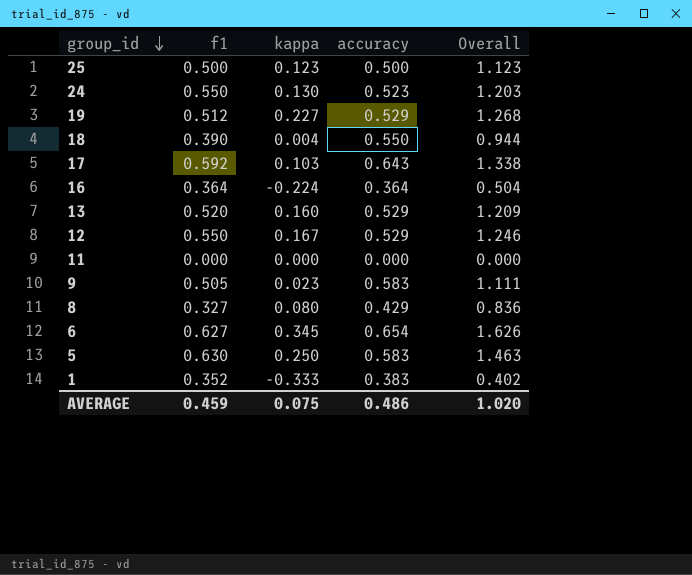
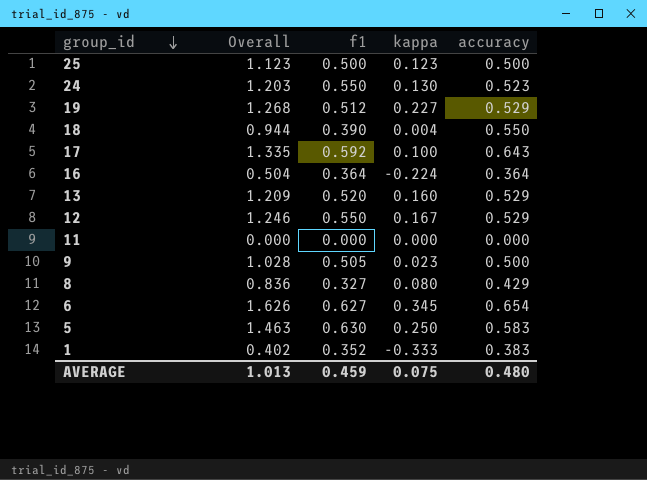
column Overall | position: 5 -> 2
17 | Overall: 1.338 -> 1.335
17 | kappa: 0.103 -> 0.100
9 | Overall: 1.111 -> 1.028
9 | accuracy: 0.583 -> 0.500
AVERAGE | Overall: 1.020 -> 1.013
AVERAGE | accuracy: 0.486 -> 0.480

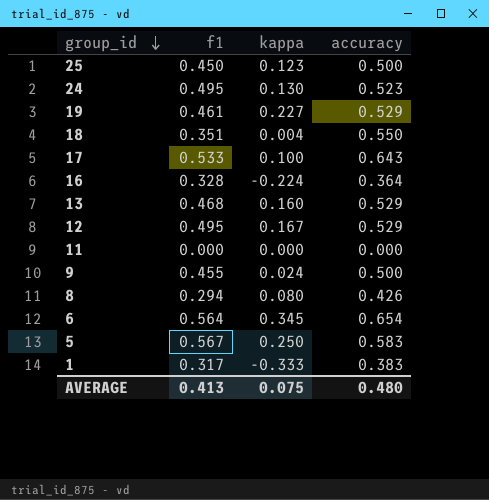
column Overall | formula: [f1] + [kappa] + [accuracy] -> none
25 | f1: 0.500 -> 0.450
24 | f1: 0.550 -> 0.495
19 | f1: 0.512 -> 0.461
18 | f1: 0.390 -> 0.351
17 | f1: 0.592 -> 0.533
16 | f1: 0.364 -> 0.328
13 | f1: 0.520 -> 0.468
12 | f1: 0.550 -> 0.495
9 | f1: 0.505 -> 0.455
9 | kappa: 0.023 -> 0.024
8 | f1: 0.327 -> 0.294
8 | accuracy: 0.429 -> 0.426
6 | f1: 0.627 -> 0.564
5 | f1: 0.630 -> 0.567
1 | f1: 0.352 -> 0.317
AVERAGE | f1: 0.459 -> 0.413

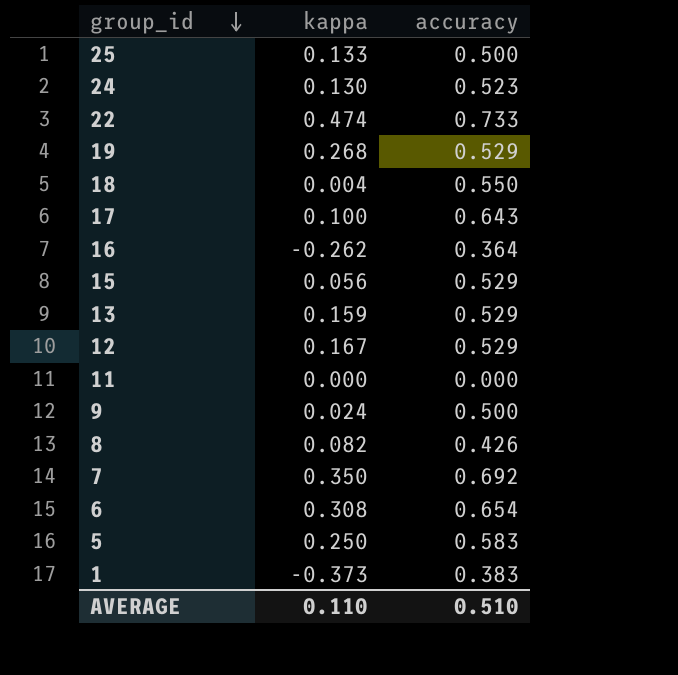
column f1 | position: 2 -> none
25 | kappa: 0.123 -> 0.133
row 22: none -> 0.474 | 0.733
19 | kappa: 0.227 -> 0.268
16 | kappa: -0.224 -> -0.262
row 15: none -> 0.056 | 0.529
13 | kappa: 0.160 -> 0.159
8 | kappa: 0.080 -> 0.082
row 7: none -> 0.350 | 0.692
6 | kappa: 0.345 -> 0.308
1 | kappa: -0.333 -> -0.373
AVERAGE | kappa: 0.075 -> 0.110
AVERAGE | accuracy: 0.480 -> 0.510

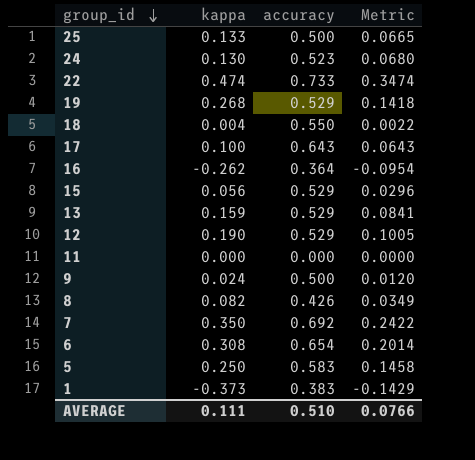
column Metric | formula: none -> [kappa] * [accuracy]
12 | kappa: 0.167 -> 0.190
AVERAGE | kappa: 0.110 -> 0.111

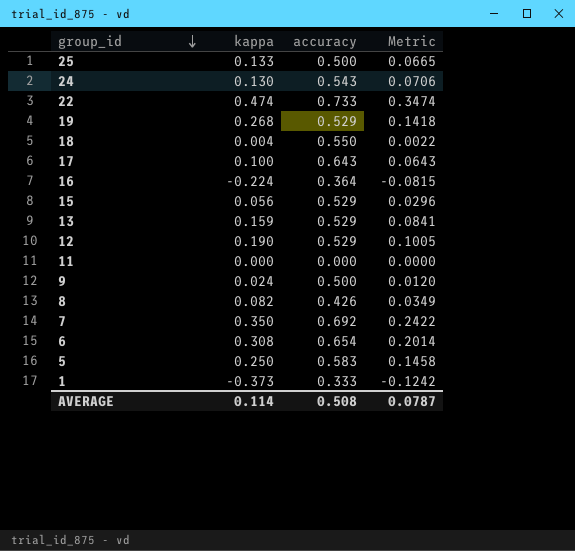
24 | accuracy: 0.523 -> 0.543
24 | Metric: 0.0680 -> 0.0706
16 | kappa: -0.262 -> -0.224
16 | Metric: -0.0954 -> -0.0815
1 | accuracy: 0.383 -> 0.333
1 | Metric: -0.1429 -> -0.1242
AVERAGE | kappa: 0.111 -> 0.114
AVERAGE | accuracy: 0.510 -> 0.508
AVERAGE | Metric: 0.0766 -> 0.0787

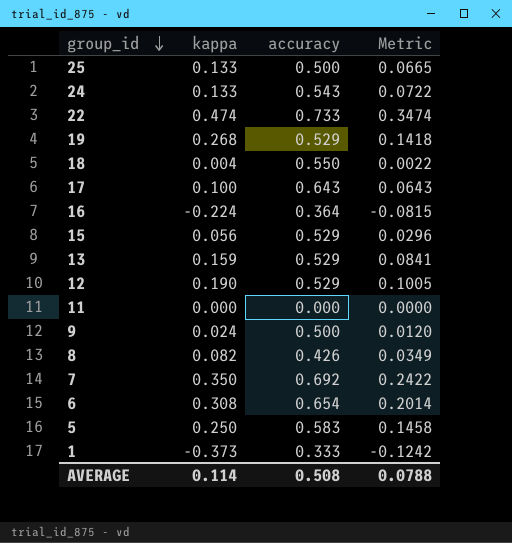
24 | kappa: 0.130 -> 0.133
24 | Metric: 0.0706 -> 0.0722
AVERAGE | Metric: 0.0787 -> 0.0788

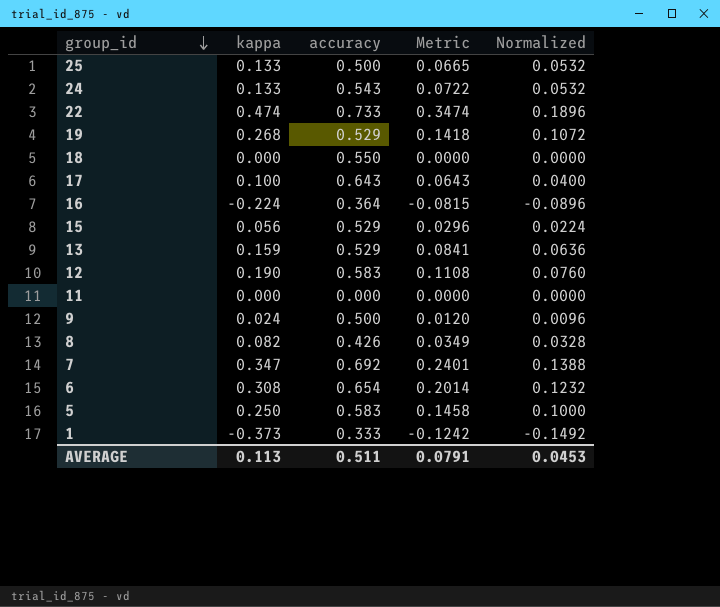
column Normalized | formula: none -> [kappa] * 0.4
18 | kappa: 0.004 -> 0.000
18 | Metric: 0.0022 -> 0.0000
12 | accuracy: 0.529 -> 0.583
12 | Metric: 0.1005 -> 0.1108
7 | kappa: 0.350 -> 0.347
7 | Metric: 0.2422 -> 0.2401
AVERAGE | kappa: 0.114 -> 0.113
AVERAGE | accuracy: 0.508 -> 0.511
AVERAGE | Metric: 0.0788 -> 0.0791

